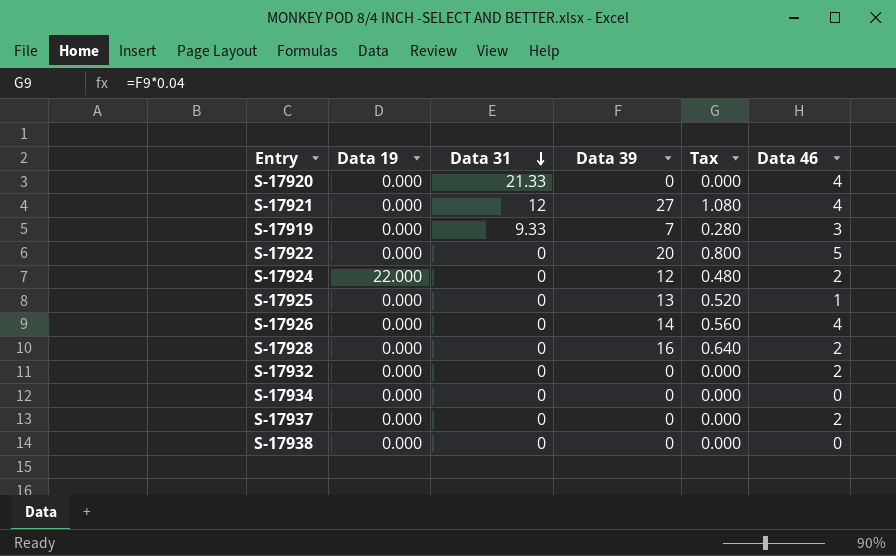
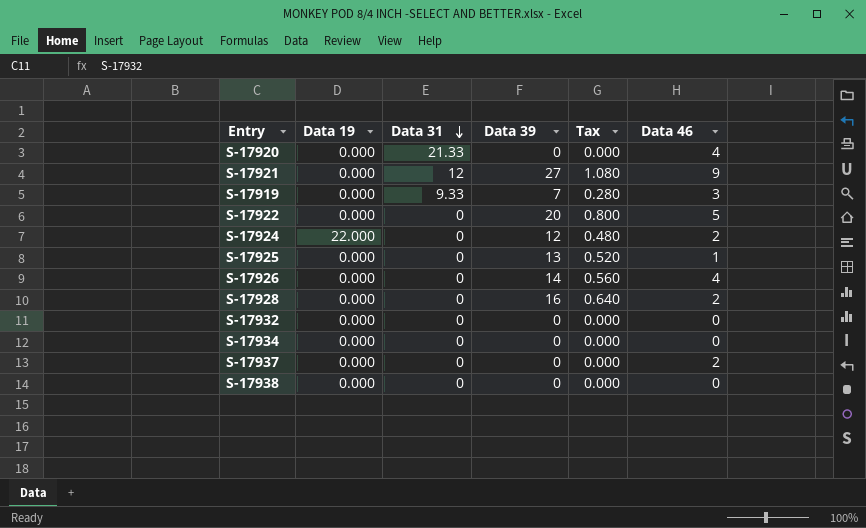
S-17921 | Data 46: 4 -> 9
S-17932 | Data 46: 2 -> 0

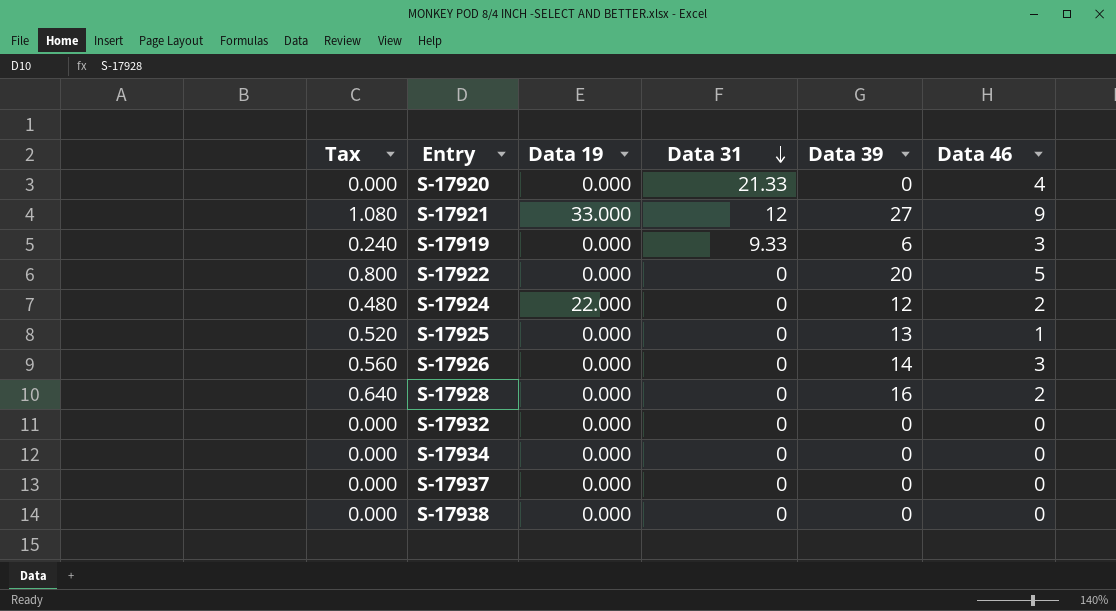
column Tax | position: 5 -> 1
S-17921 | Data 19: 0.000 -> 33.000
S-17919 | Tax: 0.280 -> 0.240
S-17919 | Data 39: 7 -> 6
S-17926 | Data 46: 4 -> 3
S-17937 | Data 46: 2 -> 0

